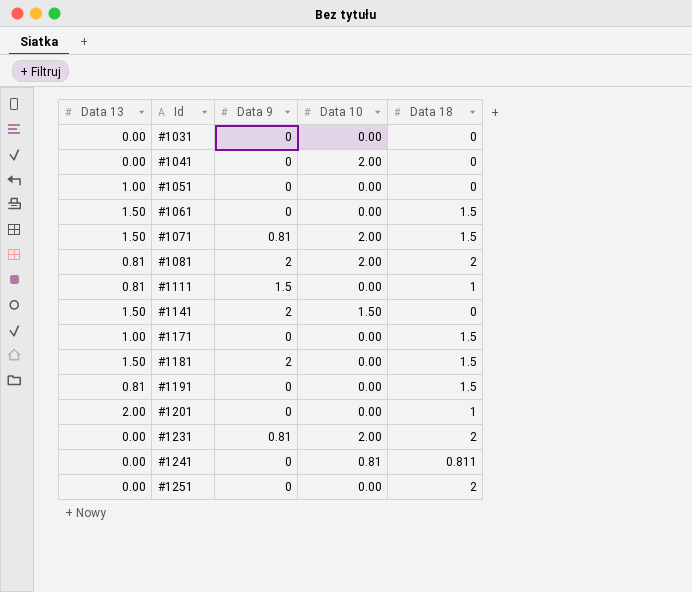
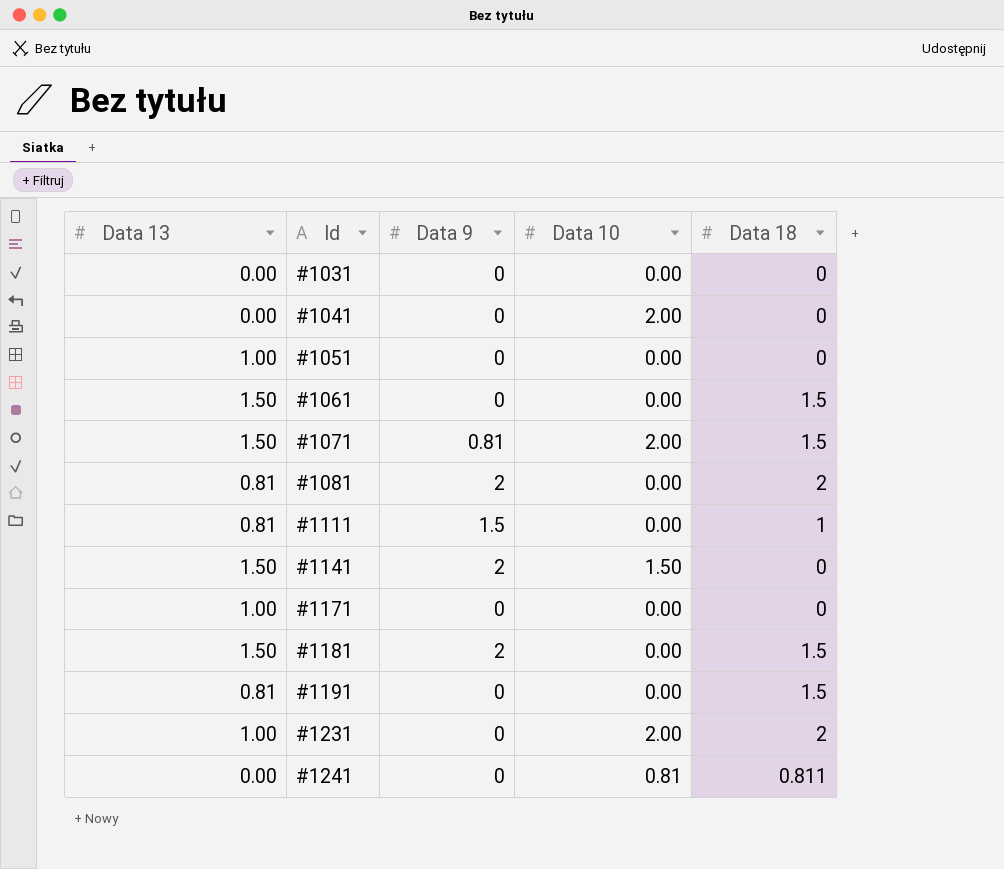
row #1201: 2.00 | 0 | 0.00 | 1 -> none
row #1251: 0.00 | 0 | 0.00 | 2 -> none
#1081 | Data 10: 2.00 -> 0.00
#1171 | Data 18: 1.5 -> 0
#1231 | Data 13: 0.00 -> 1.00
#1231 | Data 9: 0.81 -> 0

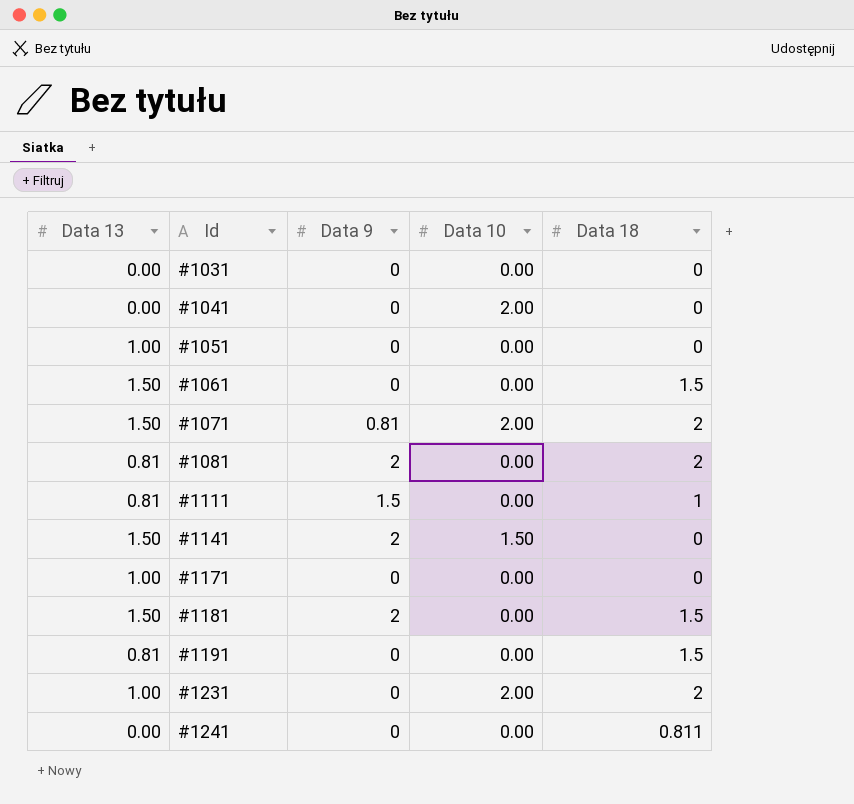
#1071 | Data 18: 1.5 -> 2
#1241 | Data 10: 0.81 -> 0.00

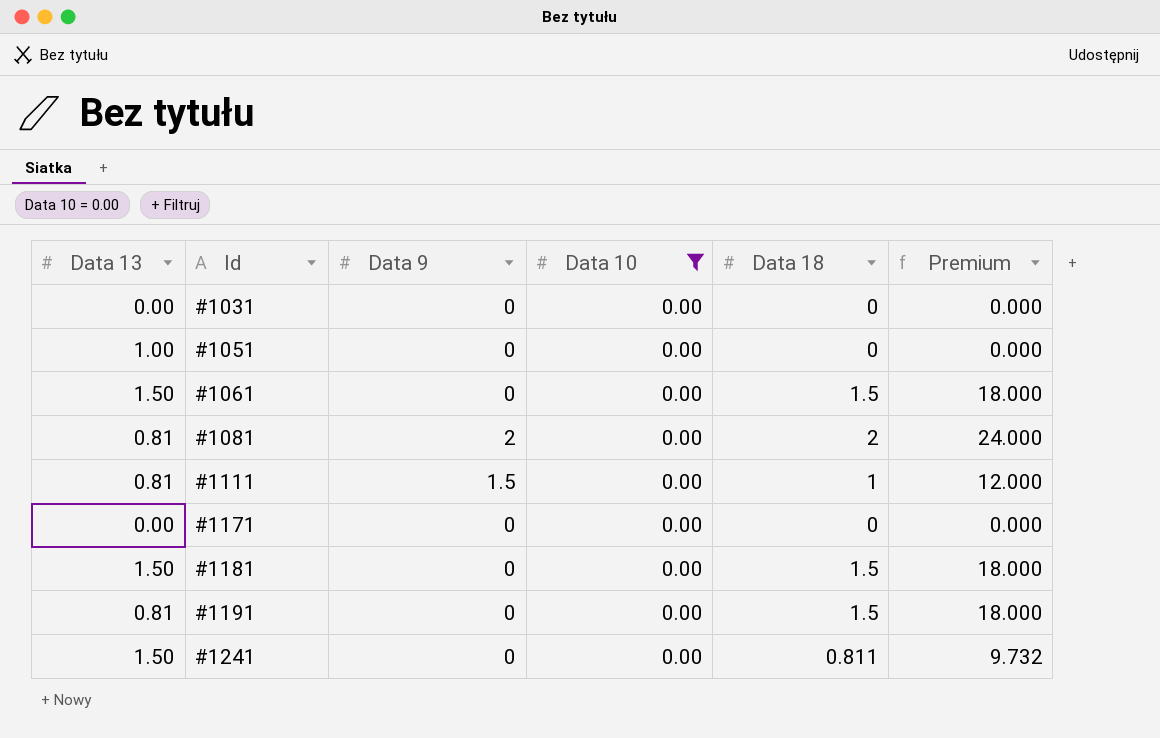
filter: none -> Data 10 = 0.00
column Premium | formula: none -> [Data 18] * 12
#1171 | Data 13: 1.00 -> 0.00
#1181 | Data 9: 2 -> 0
#1241 | Data 13: 0.00 -> 1.50

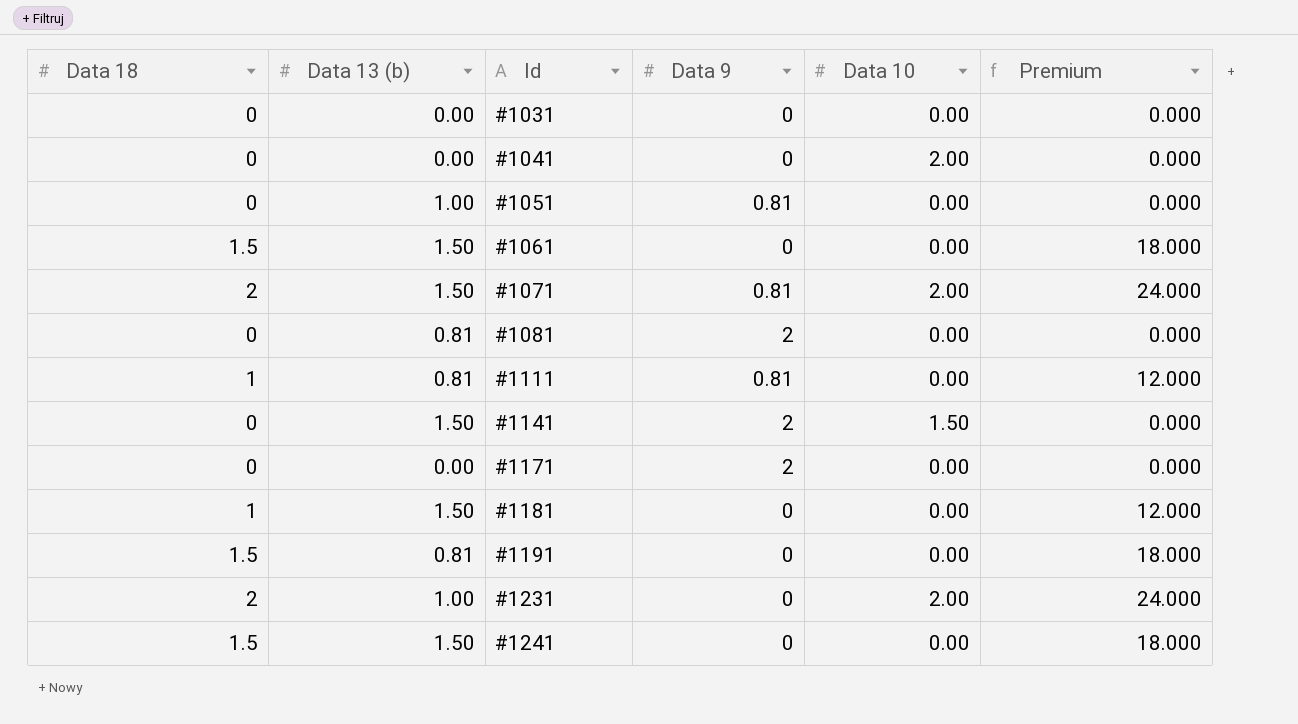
filter: Data 10 = 0.00 -> none
column Data 18 | position: 5 -> 1
column name: Data 13 -> Data 13 (b)
#1051 | Data 9: 0 -> 0.81
#1081 | Data 18: 2 -> 0
#1081 | Premium: 24.000 -> 0.000
#1111 | Data 9: 1.5 -> 0.81
#1171 | Data 9: 0 -> 2
#1181 | Data 18: 1.5 -> 1
#1181 | Premium: 18.000 -> 12.000
#1241 | Data 18: 0.811 -> 1.5
#1241 | Premium: 9.732 -> 18.000

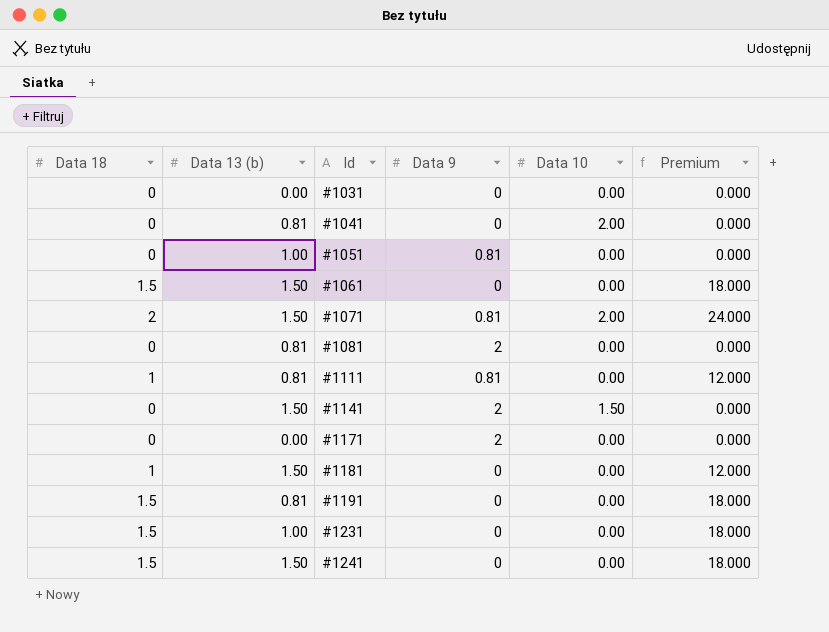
#1041 | Data 13 (b): 0.00 -> 0.81
#1231 | Data 18: 2 -> 1.5
#1231 | Data 10: 2.00 -> 0.00
#1231 | Premium: 24.000 -> 18.000

